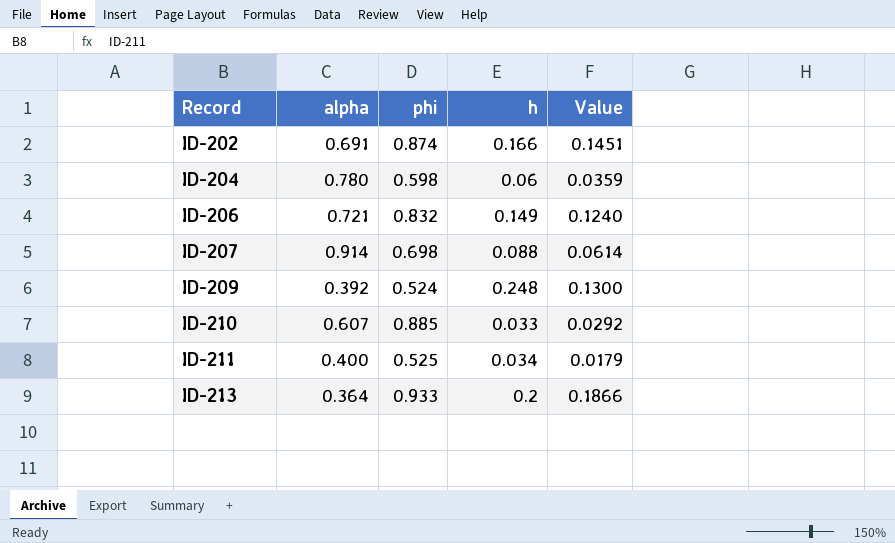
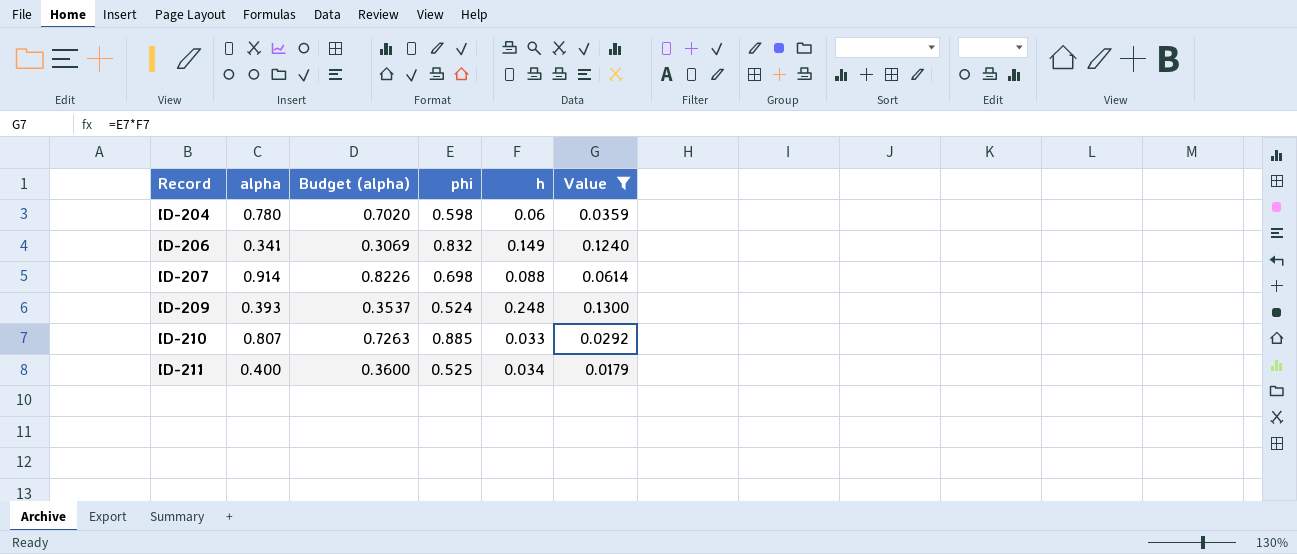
filter: none -> Value <= 0.1300
column Budget (alpha) | formula: none -> [alpha] * 0.9
ID-206 | alpha: 0.721 -> 0.341
ID-209 | alpha: 0.392 -> 0.393
ID-210 | alpha: 0.607 -> 0.807

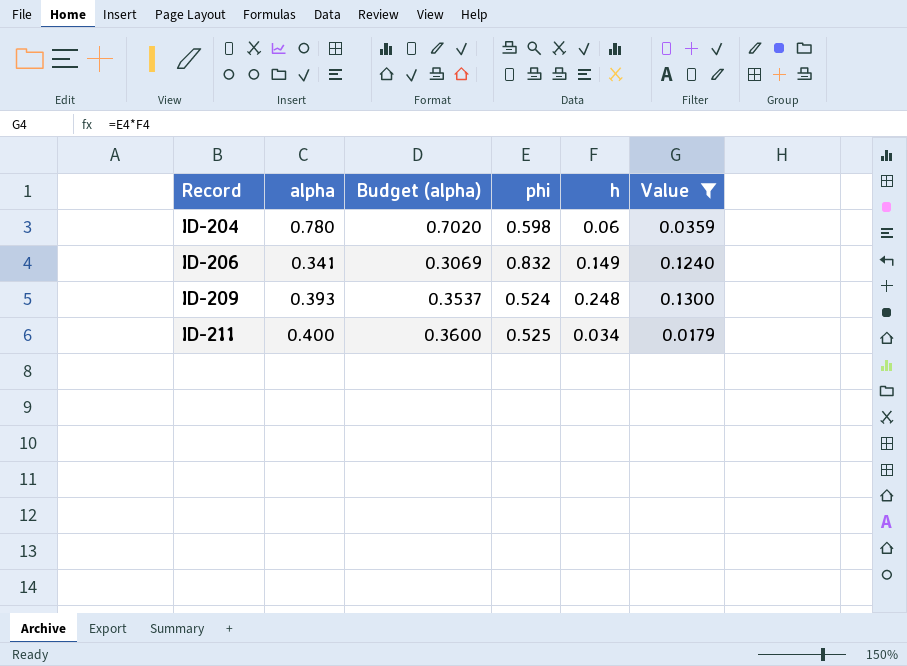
row ID-207: 0.914 | 0.8226 | 0.698 | 0.088 | 0.0614 -> none
row ID-210: 0.807 | 0.7263 | 0.885 | 0.033 | 0.0292 -> none

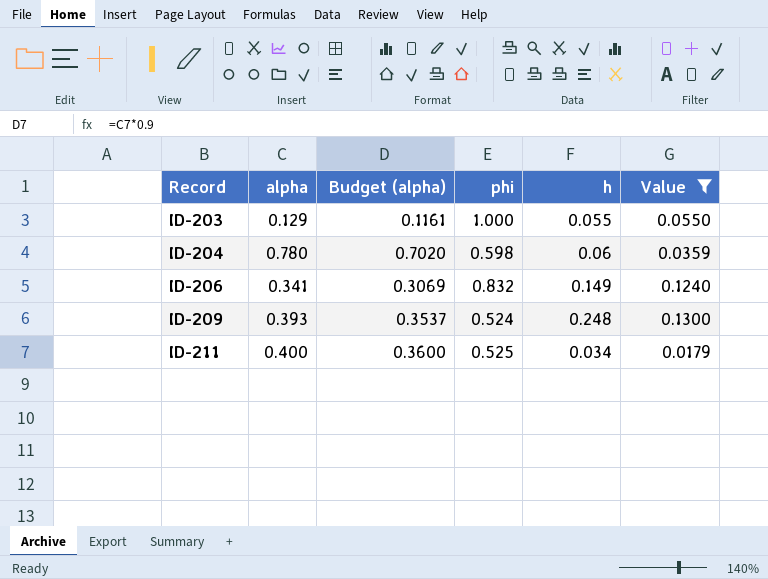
row ID-203: none -> 0.129 | 0.1161 | 1.000 | 0.055 | 0.0550

